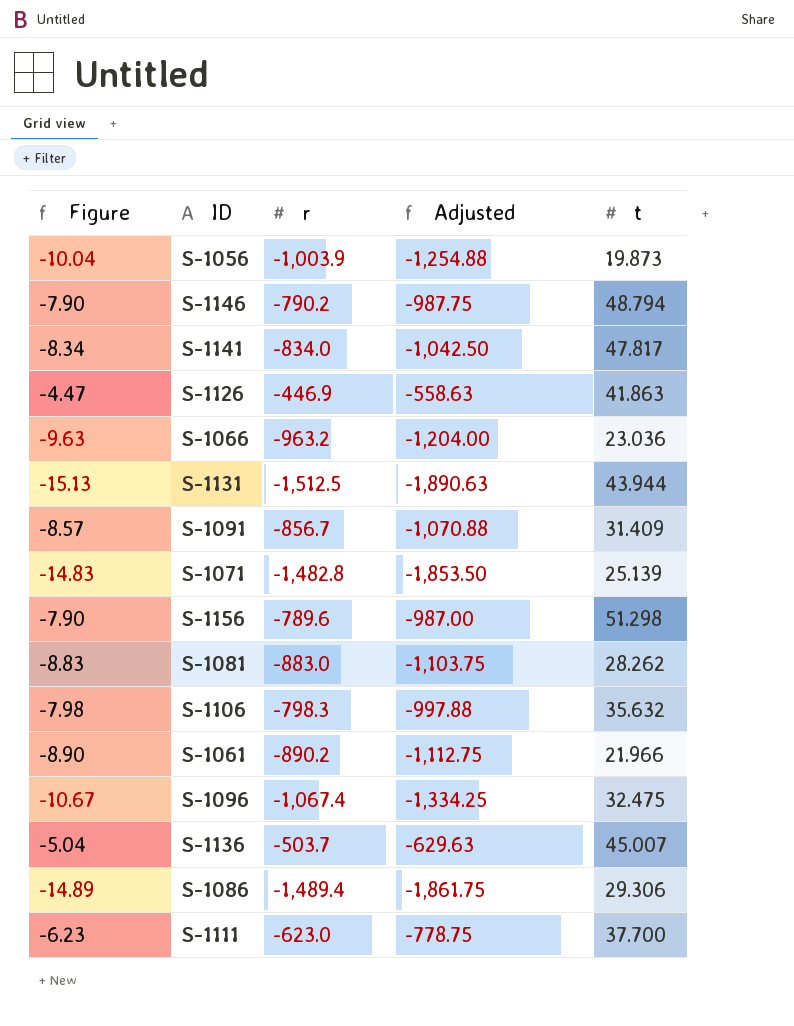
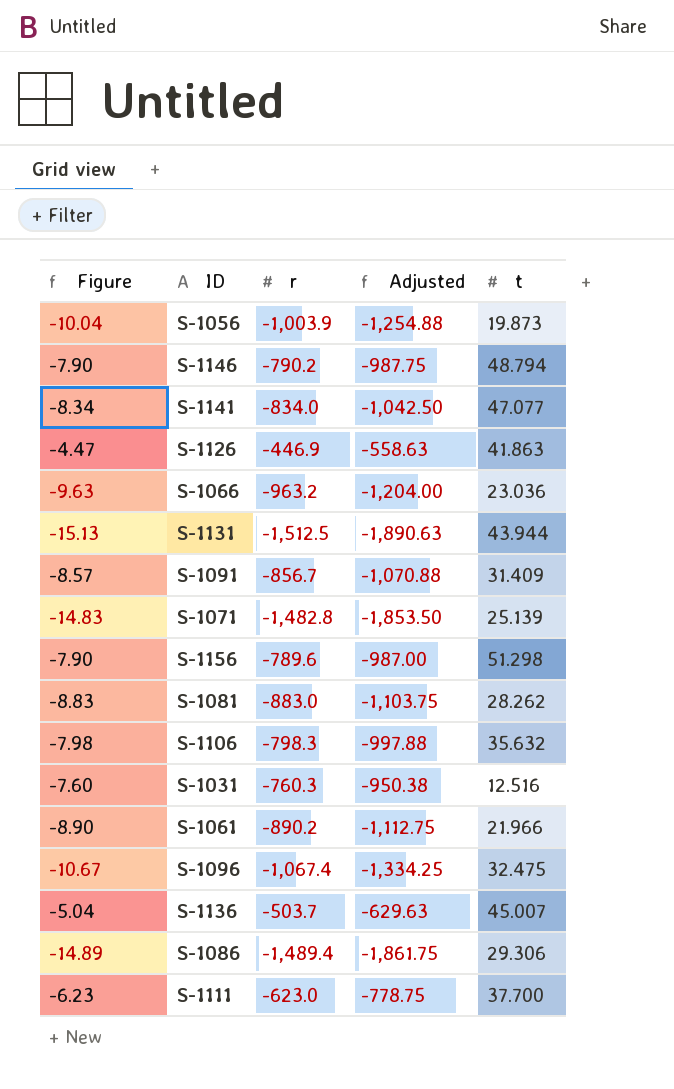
S-1141 | t: 47.817 -> 47.077
row S-1031: none -> -7.60 | -760.3 | -950.38 | 12.516

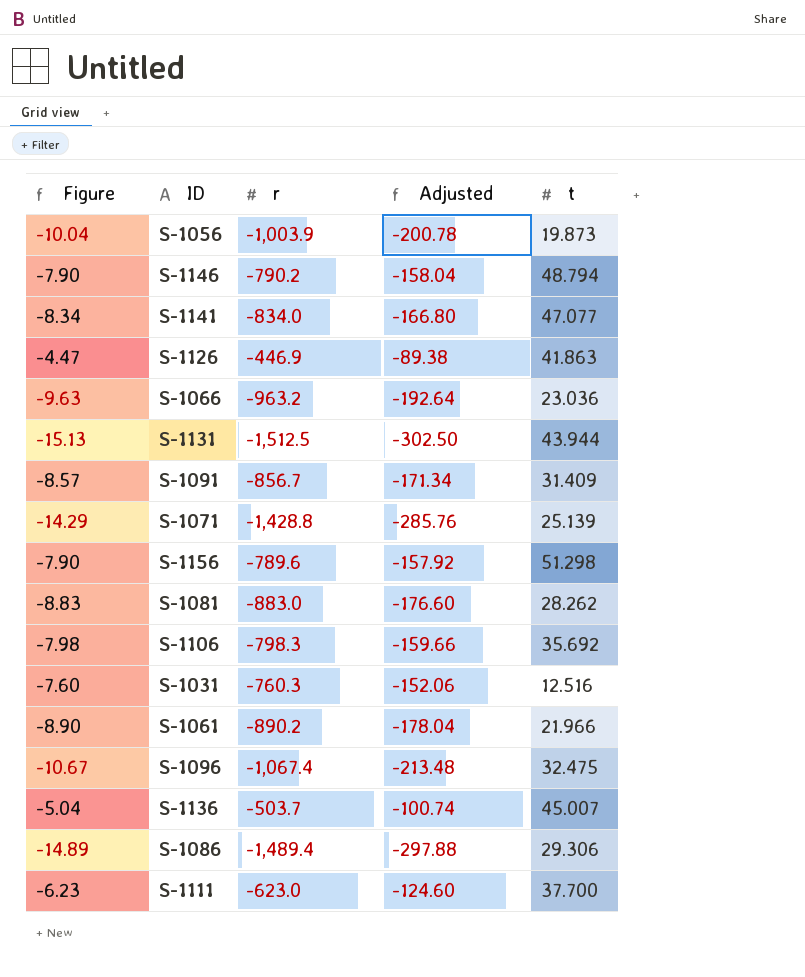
column Adjusted | formula: [r] * 1.25 -> [r] * 0.2
S-1071 | Figure: -14.83 -> -14.29
S-1071 | r: -1,482.8 -> -1,428.8
S-1106 | t: 35.632 -> 35.692

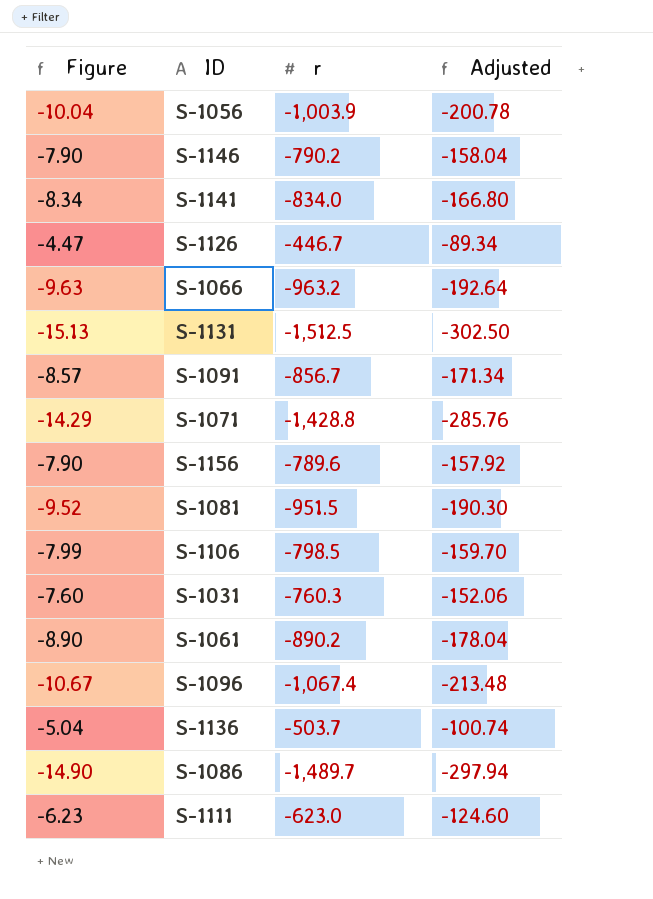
column t | position: 5 -> none
S-1126 | r: -446.9 -> -446.7
S-1126 | Adjusted: -89.38 -> -89.34
S-1081 | Figure: -8.83 -> -9.52
S-1081 | r: -883.0 -> -951.5
S-1081 | Adjusted: -176.60 -> -190.30
S-1106 | Figure: -7.98 -> -7.99
S-1106 | r: -798.3 -> -798.5
S-1106 | Adjusted: -159.66 -> -159.70
S-1086 | Figure: -14.89 -> -14.90
S-1086 | r: -1,489.4 -> -1,489.7
S-1086 | Adjusted: -297.88 -> -297.94

